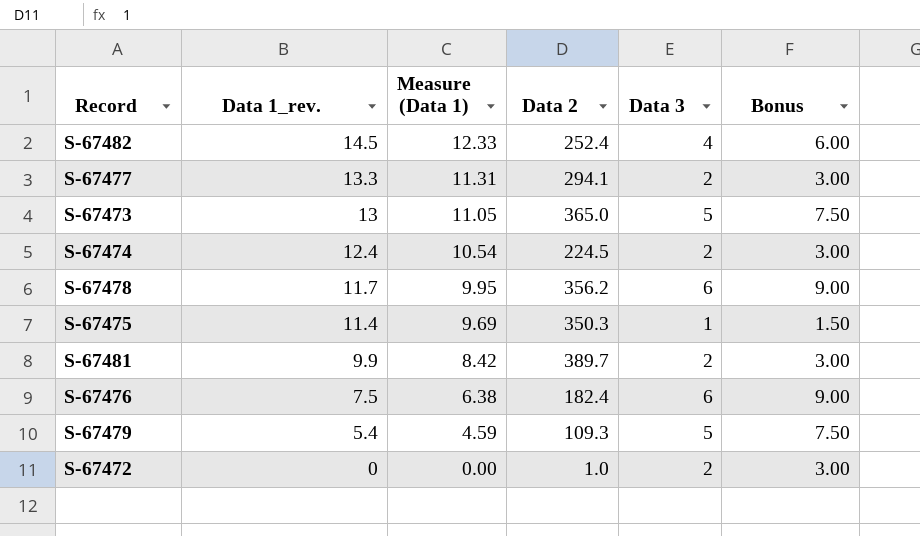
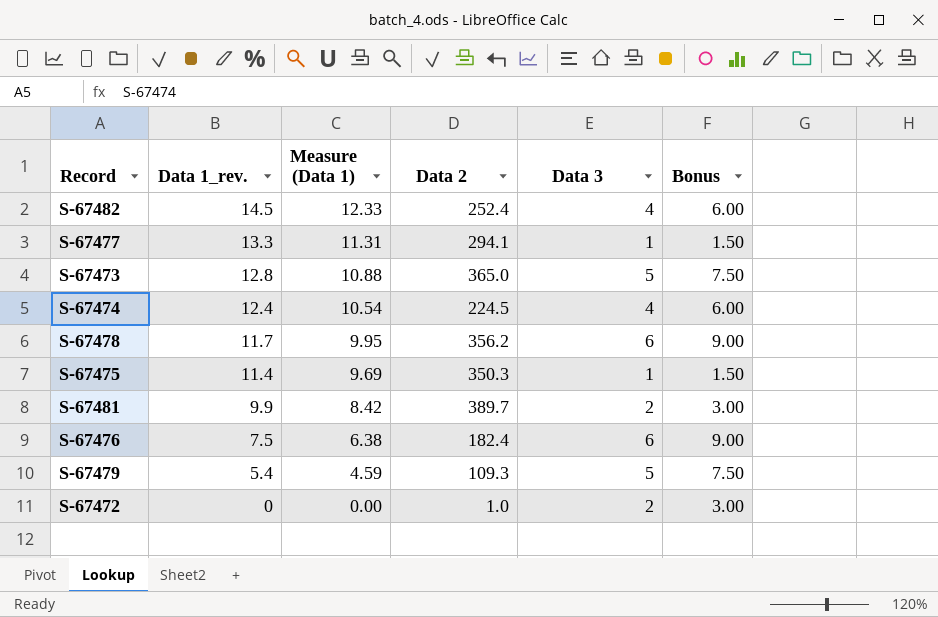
S-67477 | Data 3: 2 -> 1
S-67477 | Bonus: 3.00 -> 1.50
S-67473 | Data 1_rev.: 13 -> 12.8
S-67473 | Measure (Data 1): 11.05 -> 10.88
S-67474 | Data 3: 2 -> 4
S-67474 | Bonus: 3.00 -> 6.00

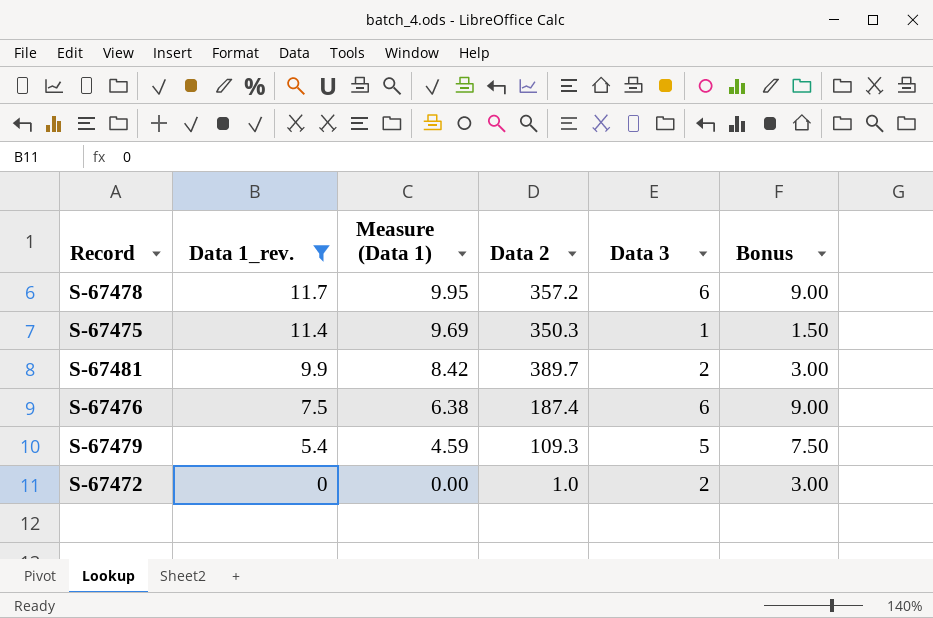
filter: none -> Data 1_rev. <= 11.7
S-67478 | Data 2: 356.2 -> 357.2
S-67476 | Data 2: 182.4 -> 187.4

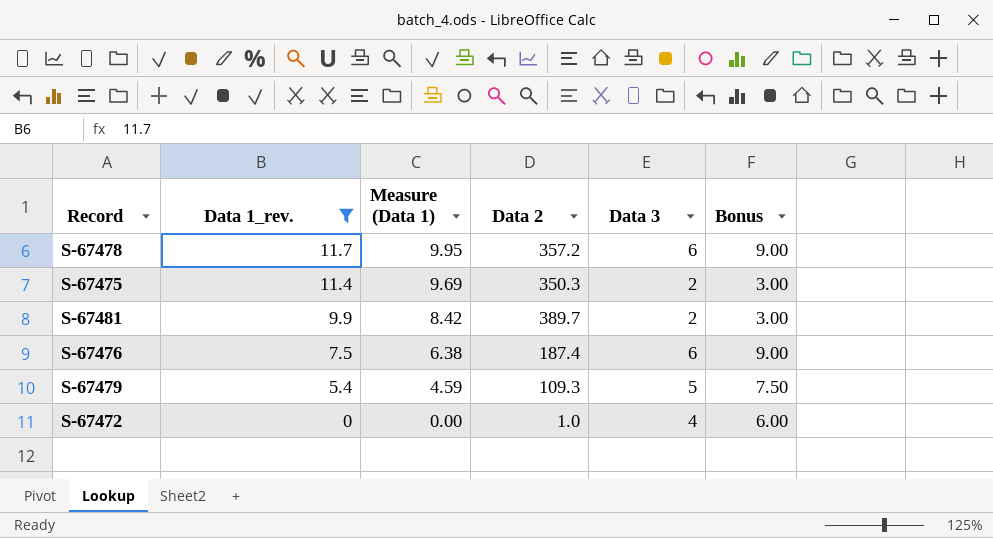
S-67475 | Data 3: 1 -> 2
S-67475 | Bonus: 1.50 -> 3.00
S-67472 | Data 3: 2 -> 4
S-67472 | Bonus: 3.00 -> 6.00

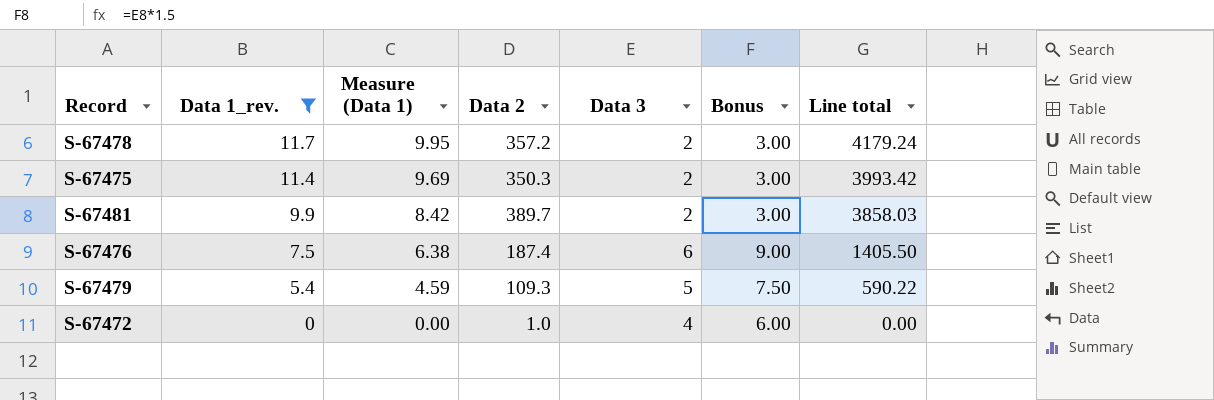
column Line total | formula: none -> [Data 1_rev.] * [Data 2]
S-67478 | Data 3: 6 -> 2
S-67478 | Bonus: 9.00 -> 3.00

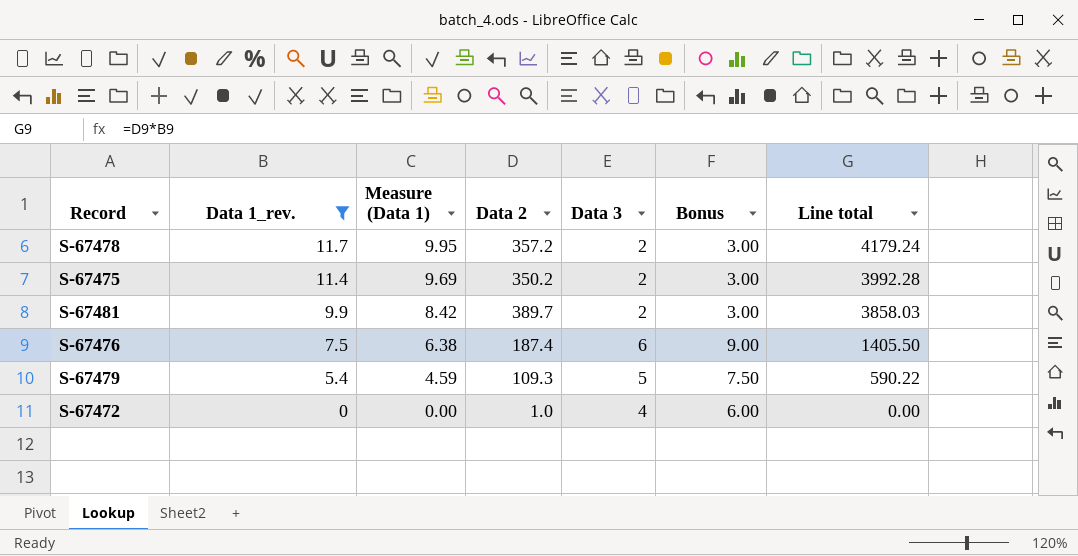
S-67475 | Data 2: 350.3 -> 350.2
S-67475 | Line total: 3993.42 -> 3992.28

